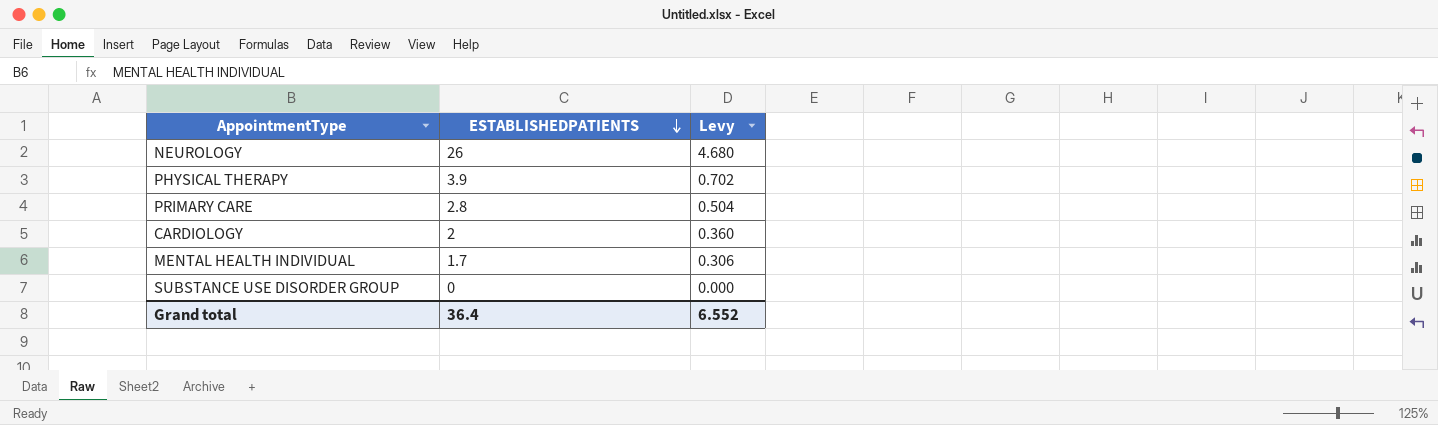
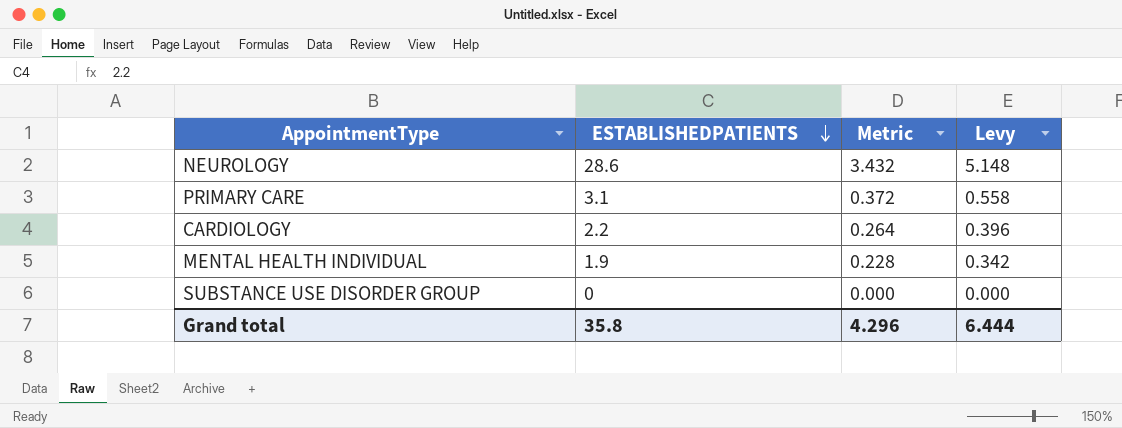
column Metric | formula: none -> [ESTABLISHEDPATIENTS] * 0.12
row PHYSICAL THERAPY: 3.9 | 0.702 -> none
NEUROLOGY | ESTABLISHEDPATIENTS: 26 -> 28.6
NEUROLOGY | Levy: 4.680 -> 5.148
PRIMARY CARE | ESTABLISHEDPATIENTS: 2.8 -> 3.1
PRIMARY CARE | Levy: 0.504 -> 0.558
CARDIOLOGY | ESTABLISHEDPATIENTS: 2 -> 2.2
CARDIOLOGY | Levy: 0.360 -> 0.396
MENTAL HEALTH INDIVIDUAL | ESTABLISHEDPATIENTS: 1.7 -> 1.9
MENTAL HEALTH INDIVIDUAL | Levy: 0.306 -> 0.342
Grand total | ESTABLISHEDPATIENTS: 36.4 -> 35.8
Grand total | Levy: 6.552 -> 6.444

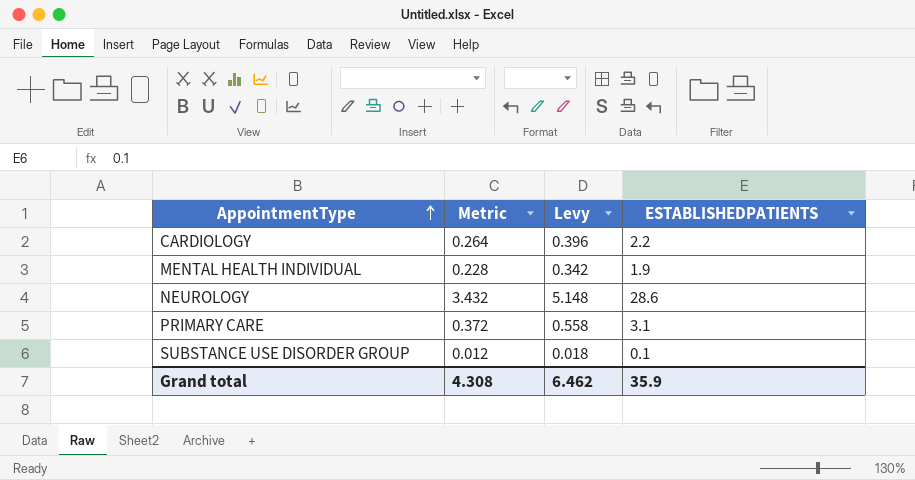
row order: ESTABLISHEDPATIENTS descending -> AppointmentType ascending
column ESTABLISHEDPATIENTS | position: 2 -> 4
SUBSTANCE USE DISORDER GROUP | Metric: 0.000 -> 0.012
SUBSTANCE USE DISORDER GROUP | Levy: 0.000 -> 0.018
SUBSTANCE USE DISORDER GROUP | ESTABLISHEDPATIENTS: 0 -> 0.1
Grand total | Metric: 4.296 -> 4.308
Grand total | Levy: 6.444 -> 6.462
Grand total | ESTABLISHEDPATIENTS: 35.8 -> 35.9

